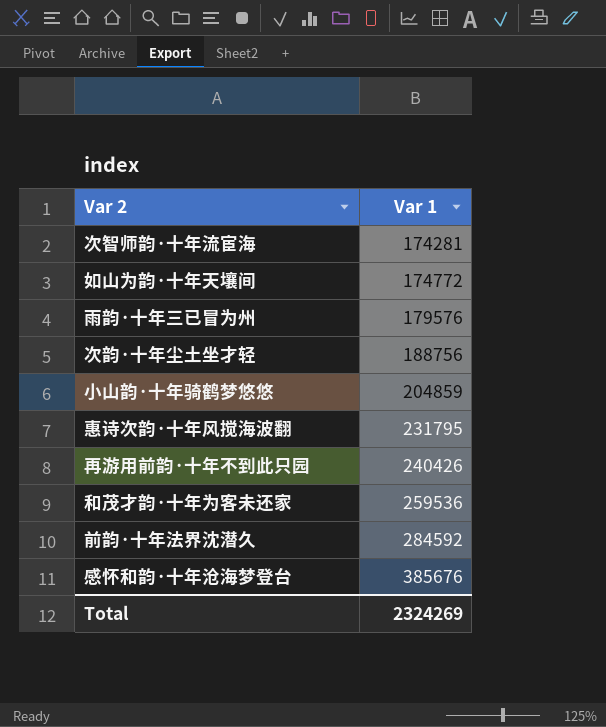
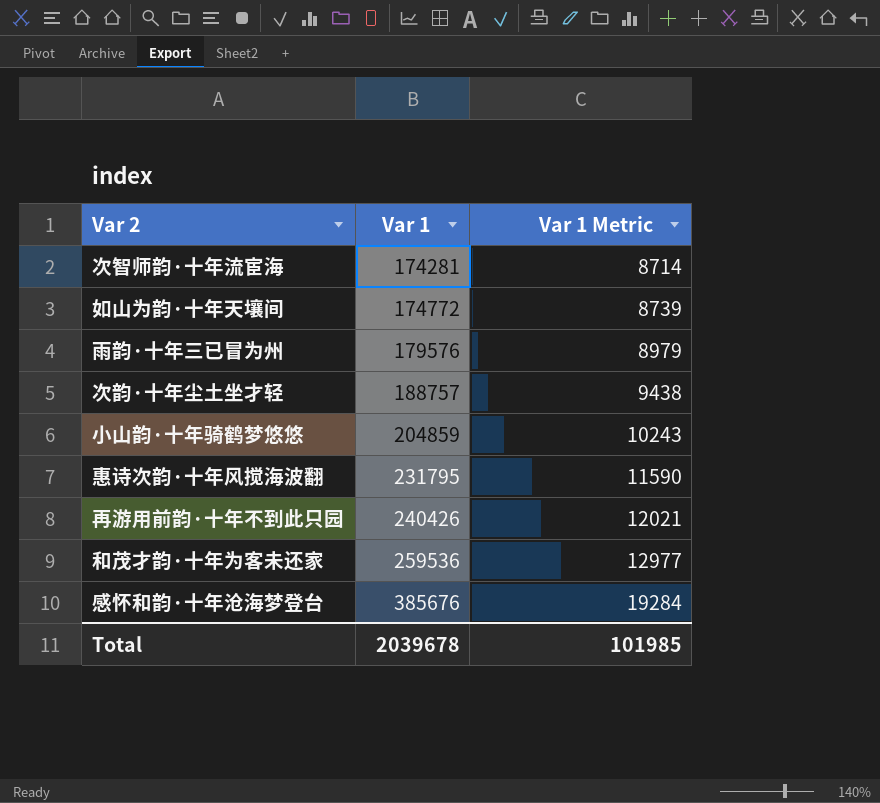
column Var 1 Metric | formula: none -> [Var 1] * 0.05
row 前韵·十年法界沈潜久: 284592 -> none
次韵·十年尘土坐才轻 | Var 1: 188756 -> 188757
Total | Var 1: 2324269 -> 2039678

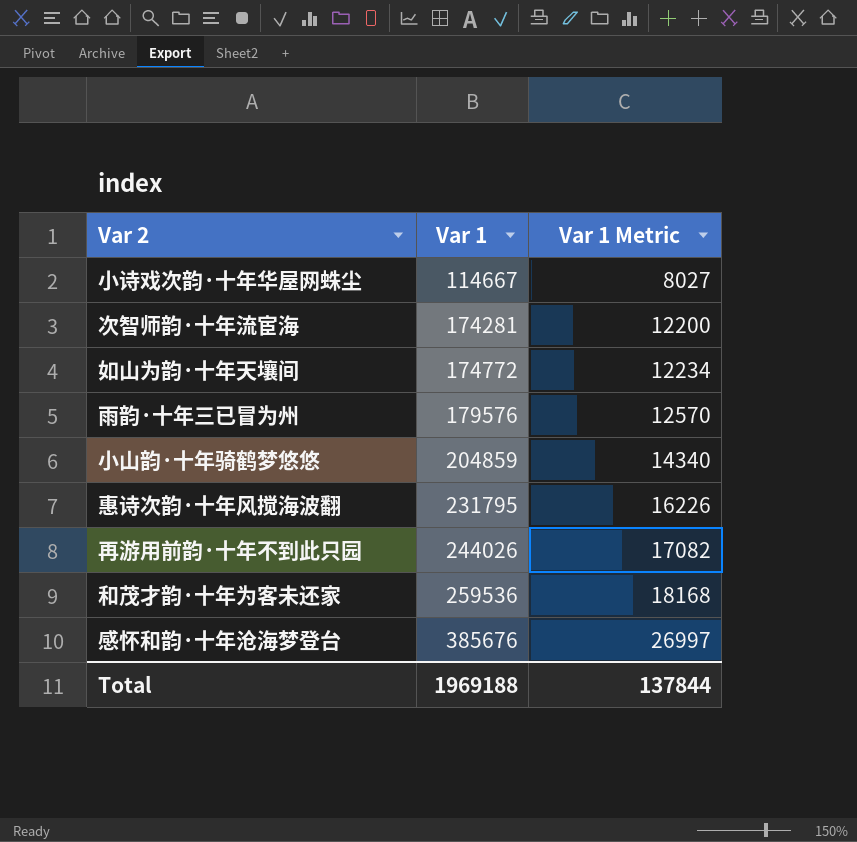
column Var 1 Metric | formula: [Var 1] * 0.05 -> [Var 1] * 0.07
row 次韵·十年尘土坐才轻: 188757 | 9438 -> none
row 小诗戏次韵·十年华屋网蛛尘: none -> 114667 | 8027
再游用前韵·十年不到此只园 | Var 1: 240426 -> 244026
Total | Var 1: 2039678 -> 1969188
Total | Var 1 Metric: 101985 -> 137844

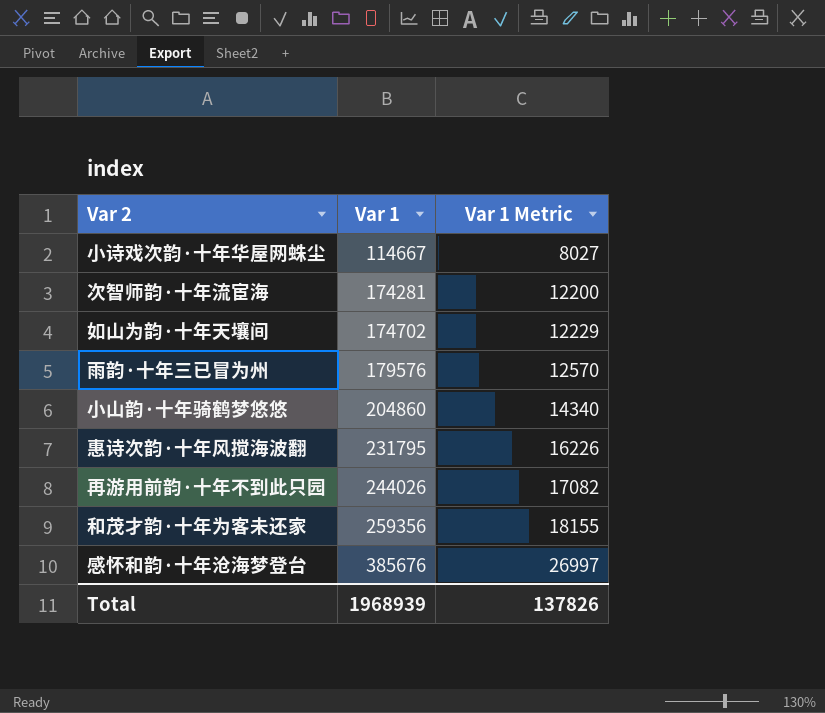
如山为韵·十年天壤间 | Var 1: 174772 -> 174702
如山为韵·十年天壤间 | Var 1 Metric: 12234 -> 12229
小山韵·十年骑鹤梦悠悠 | Var 1: 204859 -> 204860
和茂才韵·十年为客未还家 | Var 1: 259536 -> 259356
和茂才韵·十年为客未还家 | Var 1 Metric: 18168 -> 18155
Total | Var 1: 1969188 -> 1968939
Total | Var 1 Metric: 137844 -> 137826

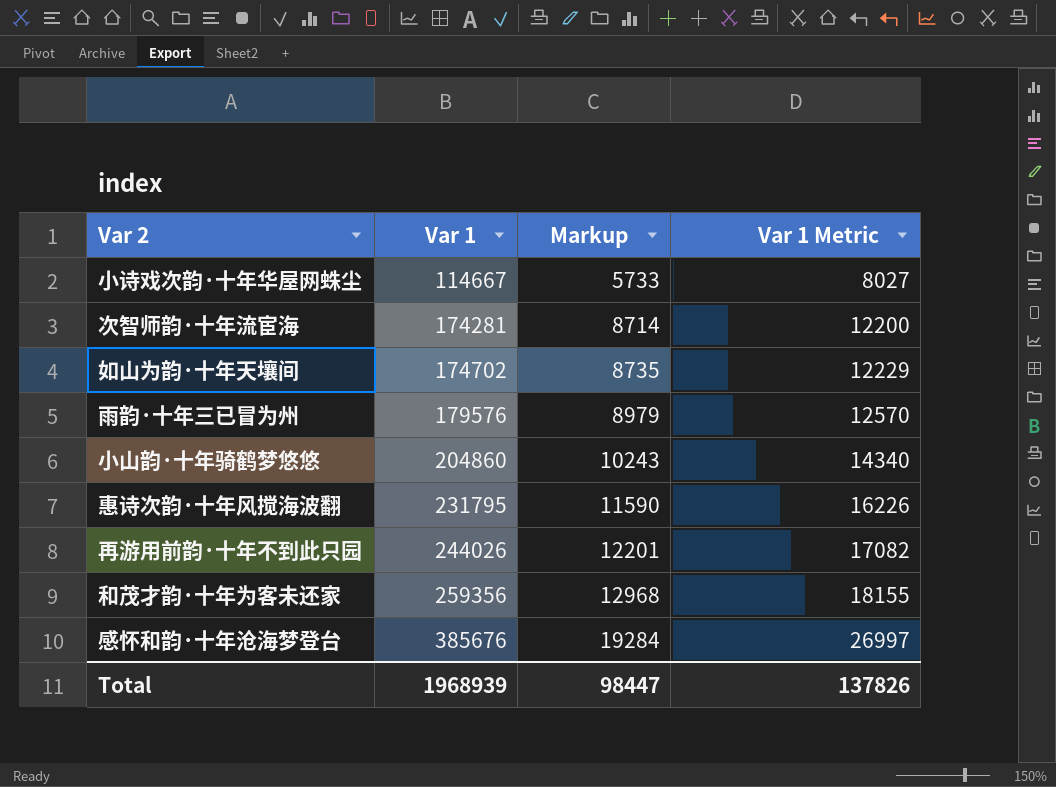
column Markup | formula: none -> [Var 1] * 0.05

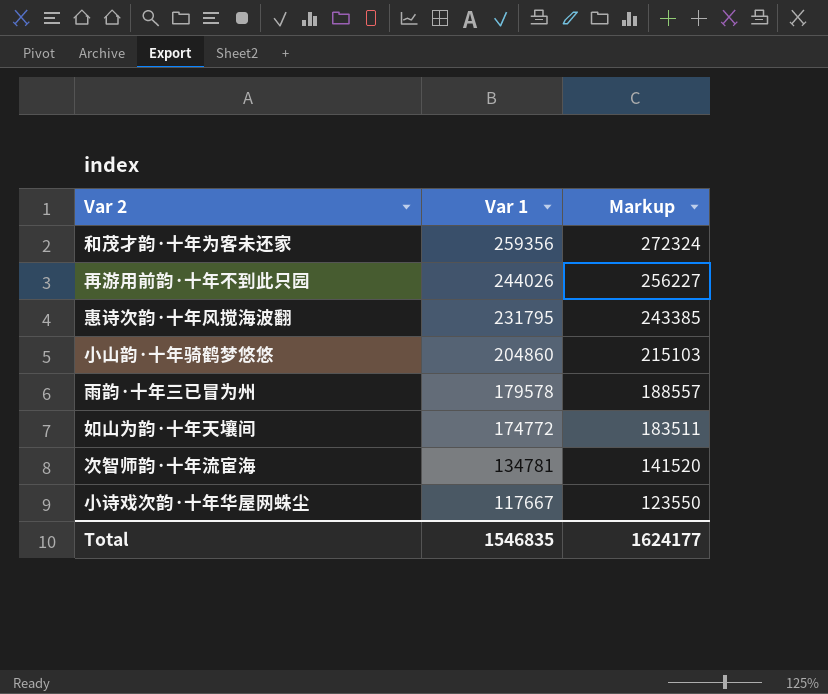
row order: Var 1 ascending -> Var 1 descending
column Var 1 Metric | formula: [Var 1] * 0.07 -> none
column Markup | formula: [Var 1] * 0.05 -> [Var 1] * 1.05
row 感怀和韵·十年沧海梦登台: 385676 | 19284 | 26997 -> none
雨韵·十年三已冒为州 | Var 1: 179576 -> 179578
如山为韵·十年天壤间 | Var 1: 174702 -> 174772
次智师韵·十年流宦海 | Var 1: 174281 -> 134781
小诗戏次韵·十年华屋网蛛尘 | Var 1: 114667 -> 117667
Total | Var 1: 1968939 -> 1546835
Total | Markup: 98447 -> 1624177

